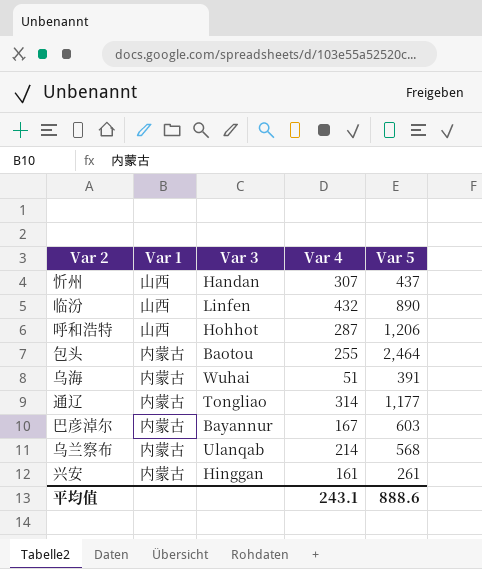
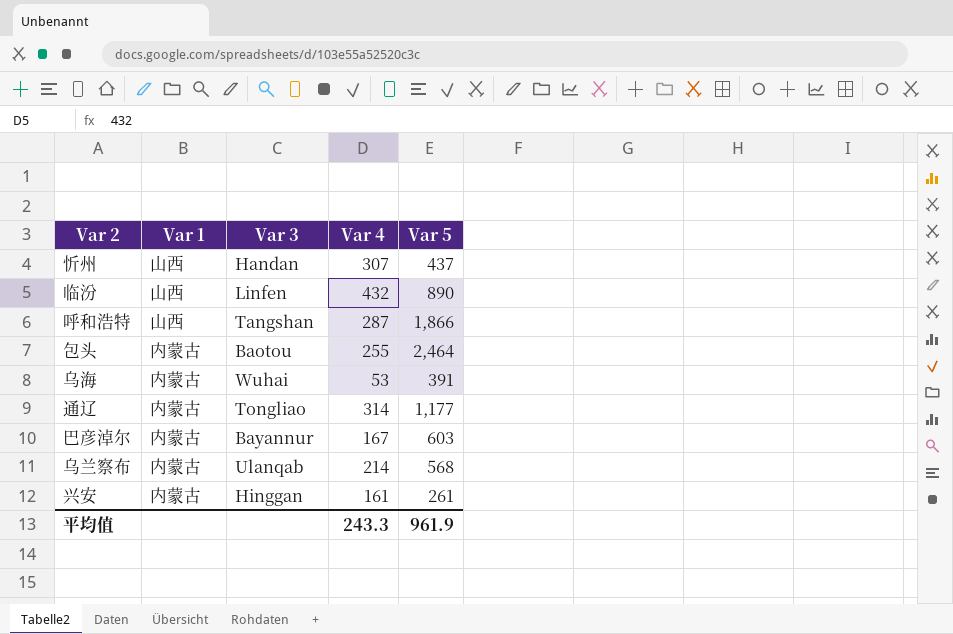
呼和浩特 | Var 3: Hohhot -> Tangshan
呼和浩特 | Var 5: 1,206 -> 1,866
乌海 | Var 4: 51 -> 53
平均值 | Var 4: 243.1 -> 243.3
平均值 | Var 5: 888.6 -> 961.9

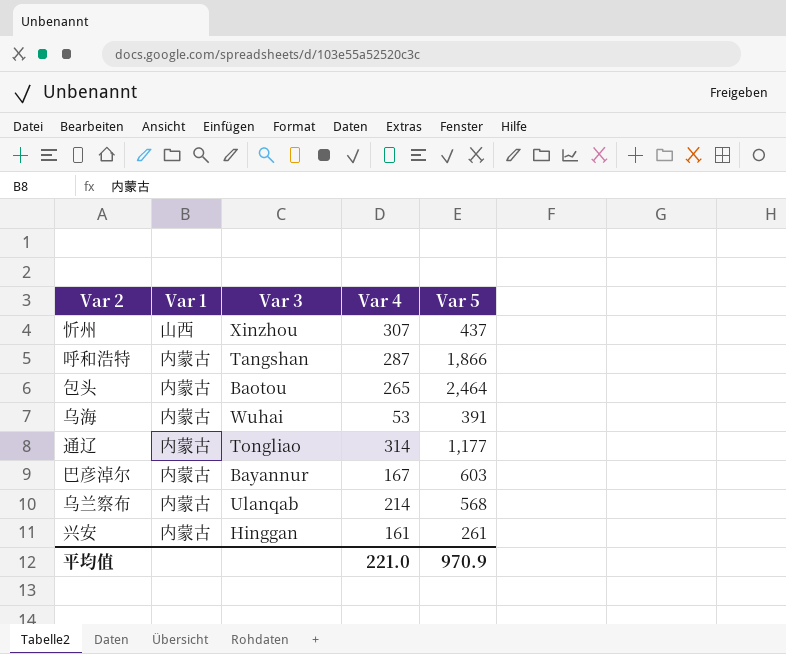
row 临汾: 山西 | Linfen | 432 | 890 -> none
忻州 | Var 3: Handan -> Xinzhou
呼和浩特 | Var 1: 山西 -> 内蒙古
包头 | Var 4: 255 -> 265
平均值 | Var 4: 243.3 -> 221.0
平均值 | Var 5: 961.9 -> 970.9

